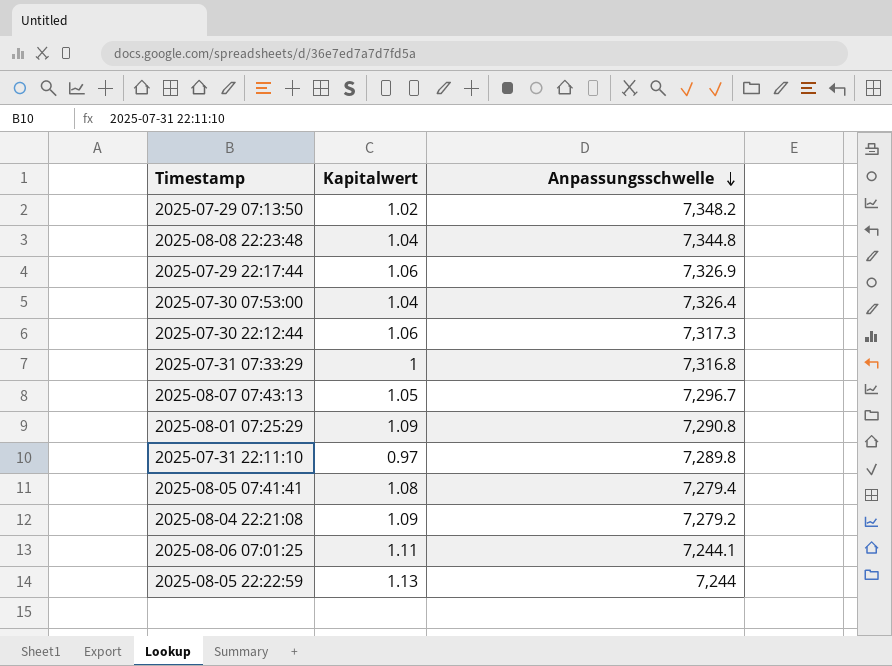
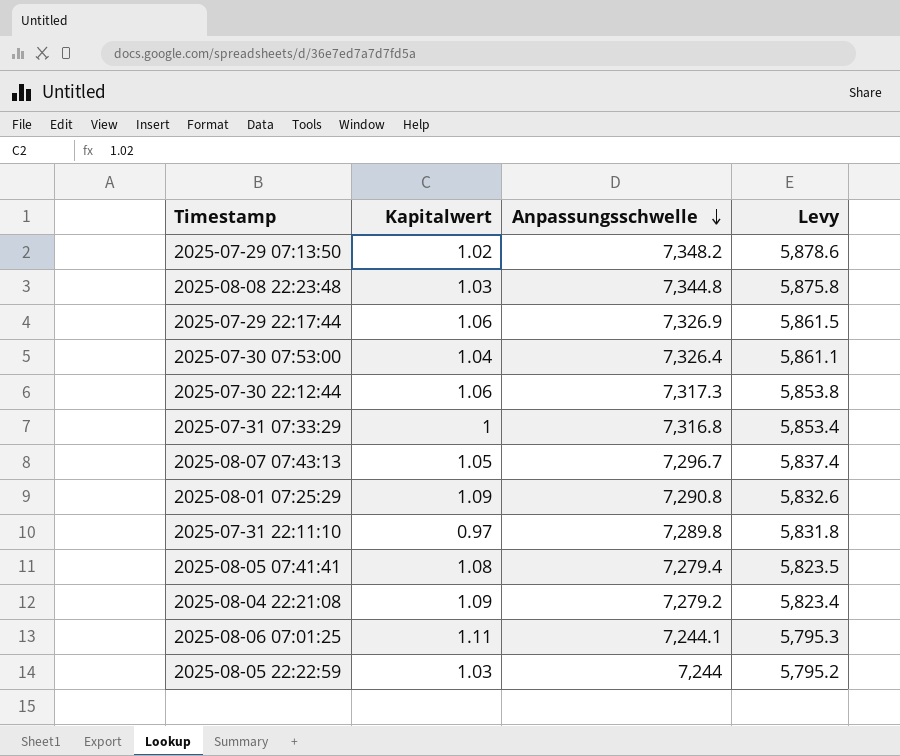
column Levy | formula: none -> [Anpassungsschwelle] * 0.8
2025-08-08 22:23:48 | Kapitalwert: 1.04 -> 1.03
2025-08-05 22:22:59 | Kapitalwert: 1.13 -> 1.03

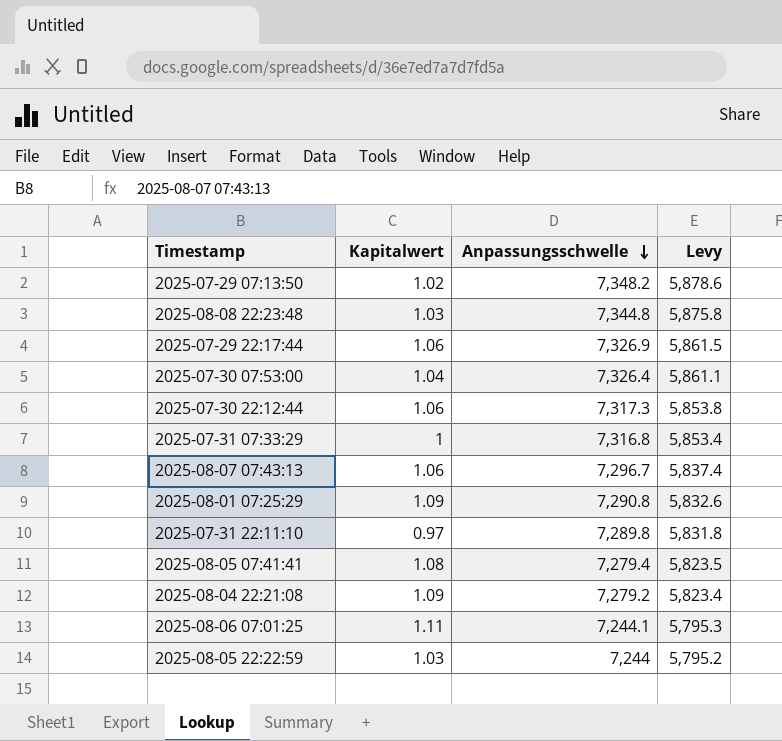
2025-08-07 07:43:13 | Kapitalwert: 1.05 -> 1.06

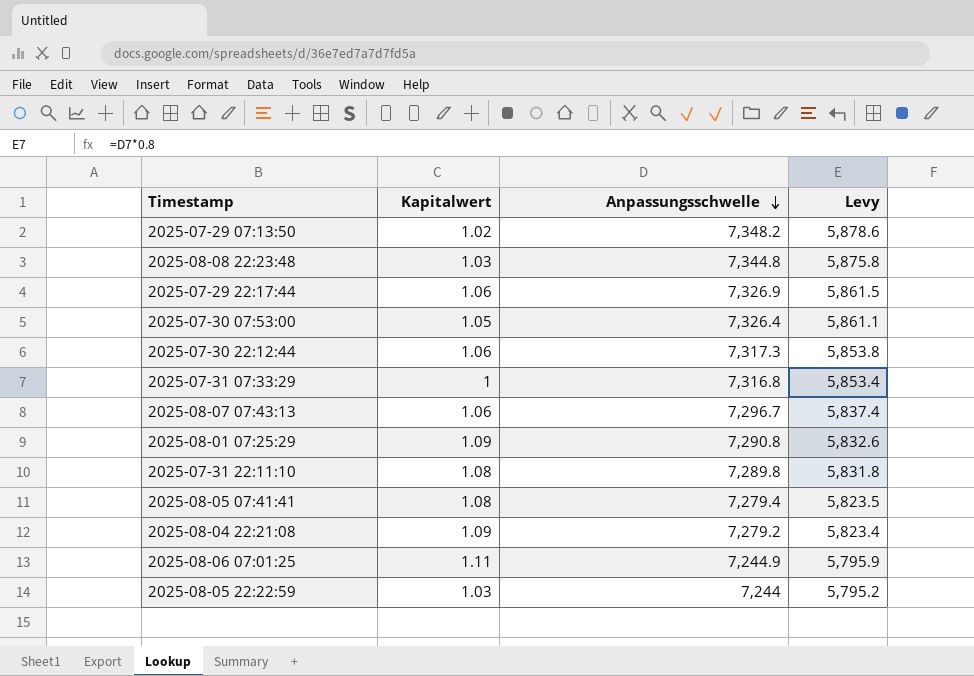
2025-07-30 07:53:00 | Kapitalwert: 1.04 -> 1.05
2025-07-31 22:11:10 | Kapitalwert: 0.97 -> 1.08
2025-08-06 07:01:25 | Anpassungsschwelle: 7,244.1 -> 7,244.9
2025-08-06 07:01:25 | Levy: 5,795.3 -> 5,795.9

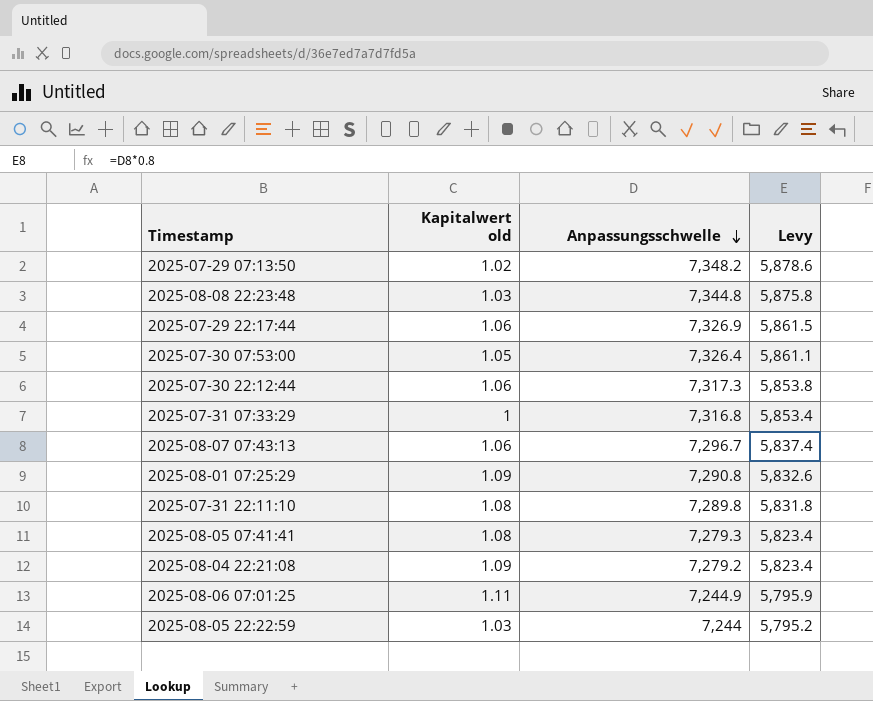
column name: Kapitalwert -> Kapitalwert old
2025-08-05 07:41:41 | Anpassungsschwelle: 7,279.4 -> 7,279.3
2025-08-05 07:41:41 | Levy: 5,823.5 -> 5,823.4

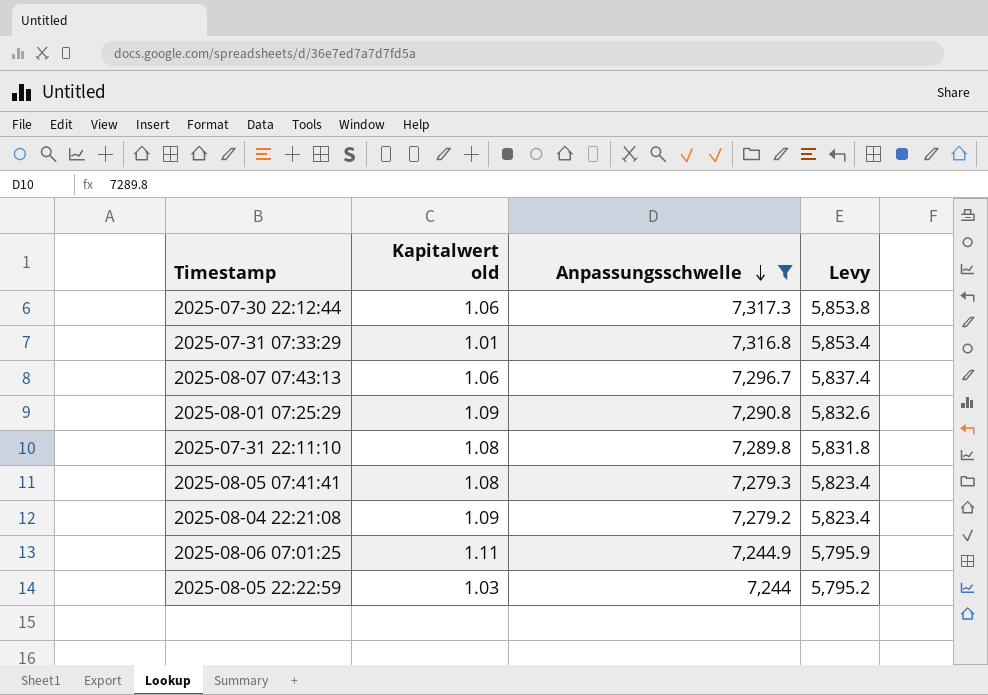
filter: none -> Anpassungsschwelle <= 7,317.3
2025-07-31 07:33:29 | Kapitalwert old: 1 -> 1.01

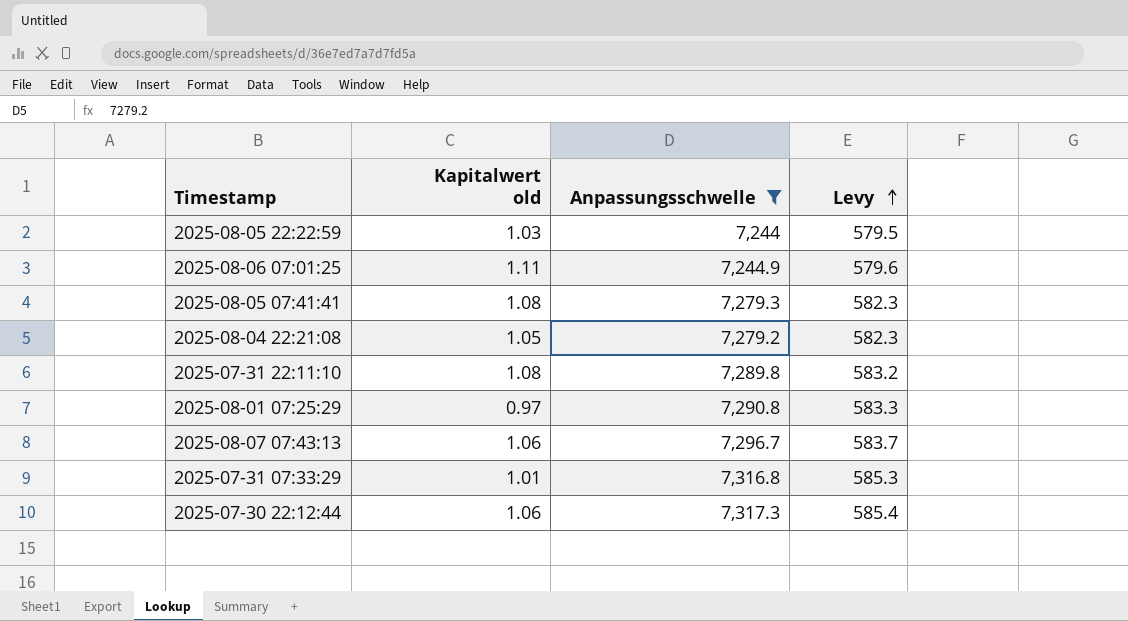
row order: Anpassungsschwelle descending -> Levy ascending
column Levy | formula: [Anpassungsschwelle] * 0.8 -> [Anpassungsschwelle] * 0.08
2025-08-04 22:21:08 | Kapitalwert old: 1.09 -> 1.05
2025-08-01 07:25:29 | Kapitalwert old: 1.09 -> 0.97

